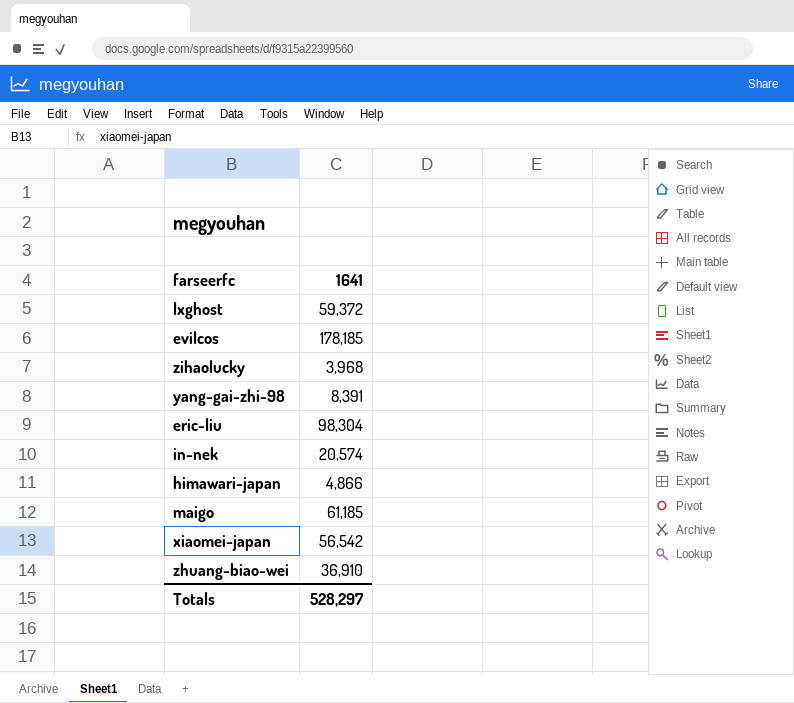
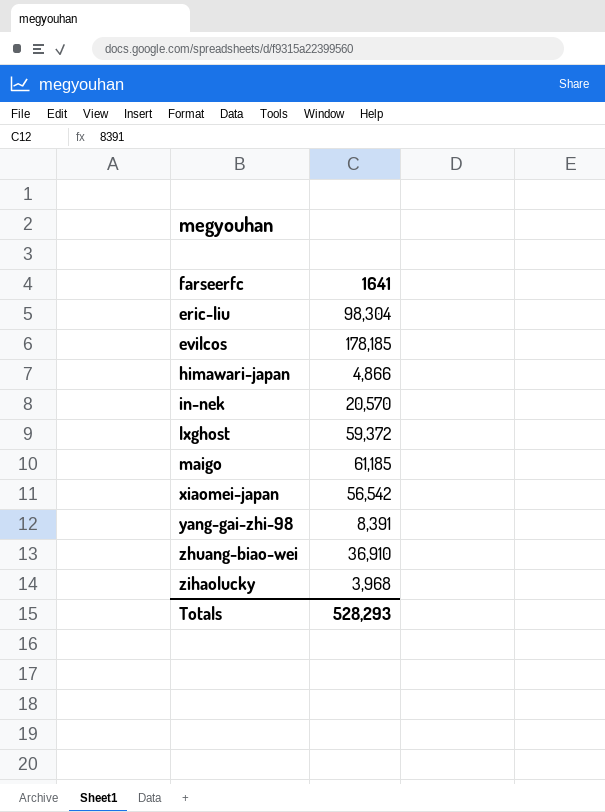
row order: none -> farseerfc ascending
in-nek | 1641: 20,574 -> 20,570
Totals | 1641: 528,297 -> 528,293

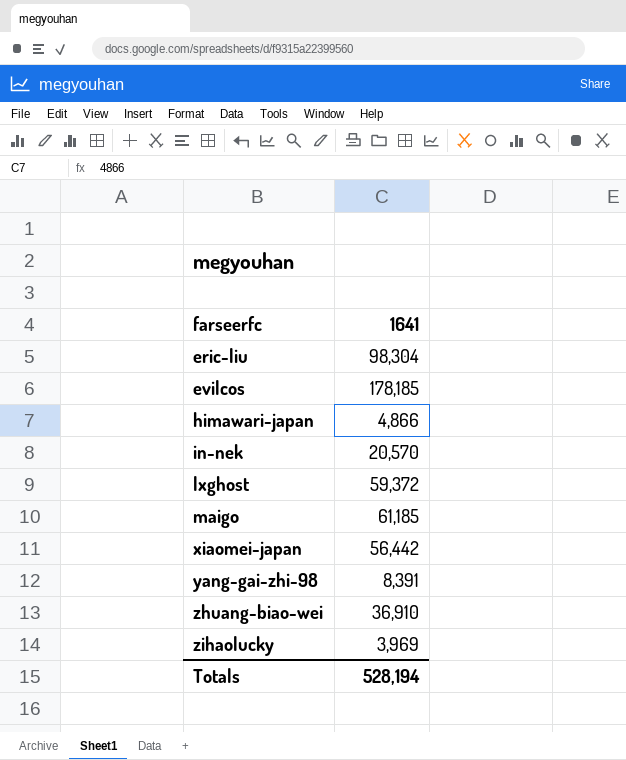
xiaomei-japan | 1641: 56,542 -> 56,442
zihaolucky | 1641: 3,968 -> 3,969
Totals | 1641: 528,293 -> 528,194

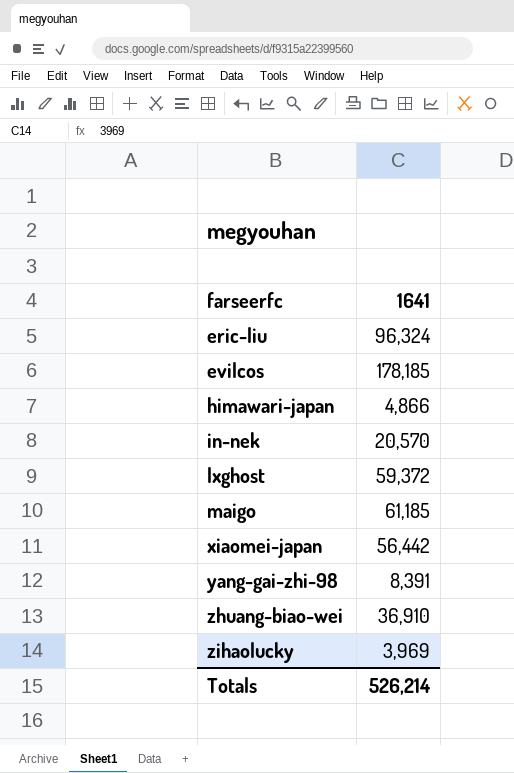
eric-liu | 1641: 98,304 -> 96,324
Totals | 1641: 528,194 -> 526,214

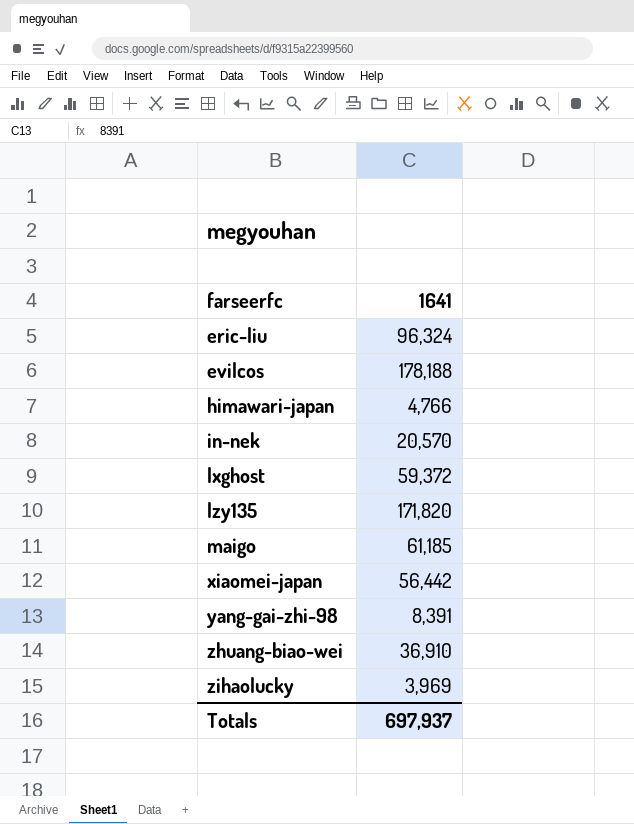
evilcos | 1641: 178,185 -> 178,188
himawari-japan | 1641: 4,866 -> 4,766
row lzy135: none -> 171,820
Totals | 1641: 526,214 -> 697,937

